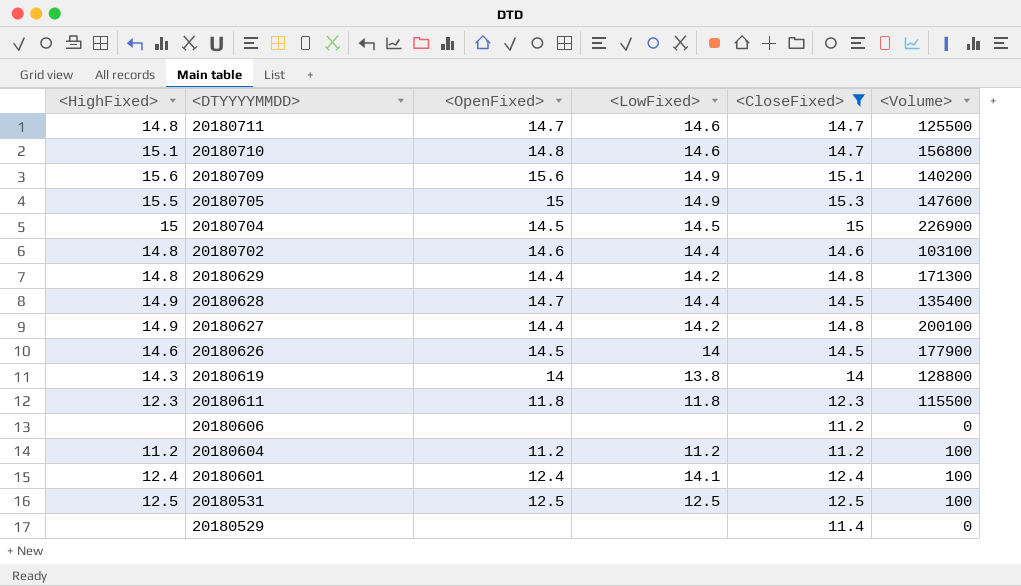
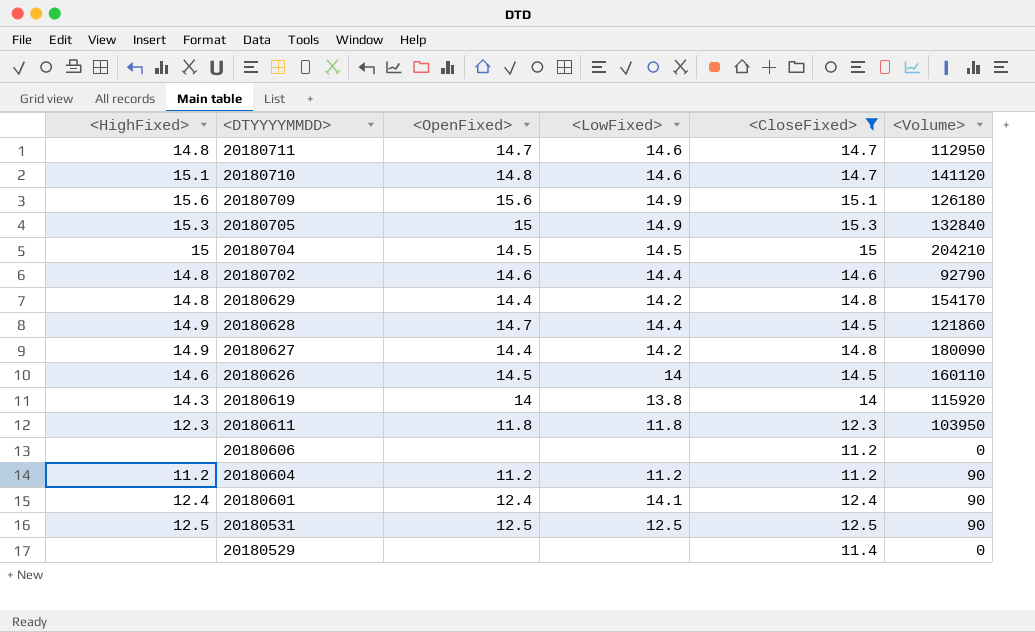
20180711 | <Volume>: 125500 -> 112950
20180710 | <Volume>: 156800 -> 141120
20180709 | <Volume>: 140200 -> 126180
20180705 | <HighFixed>: 15.5 -> 15.3
20180705 | <Volume>: 147600 -> 132840
20180704 | <Volume>: 226900 -> 204210
20180702 | <Volume>: 103100 -> 92790
20180629 | <Volume>: 171300 -> 154170
20180628 | <Volume>: 135400 -> 121860
20180627 | <Volume>: 200100 -> 180090
20180626 | <Volume>: 177900 -> 160110
20180619 | <Volume>: 128800 -> 115920
20180611 | <Volume>: 115500 -> 103950
20180604 | <Volume>: 100 -> 90
20180601 | <Volume>: 100 -> 90
20180531 | <Volume>: 100 -> 90

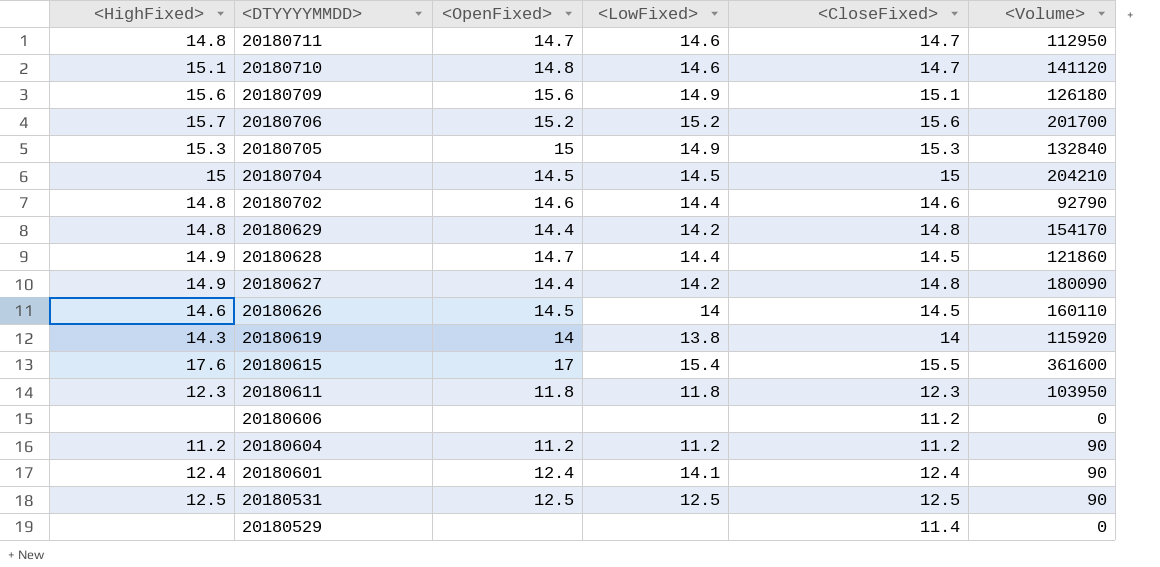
filter: <CloseFixed> <= 15.3 -> none

